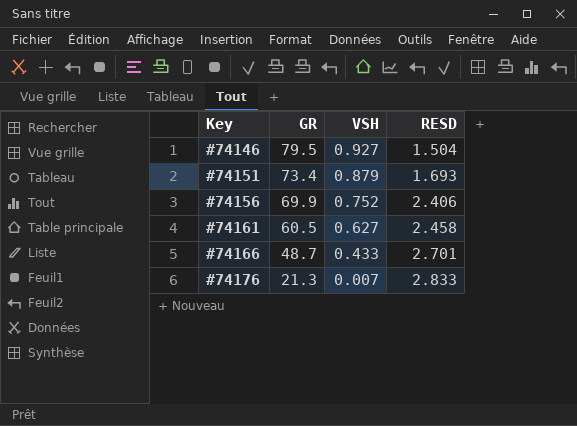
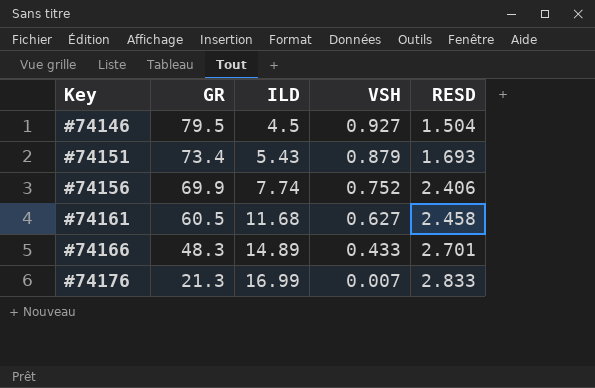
column ILD | position: none -> 3
#74166 | GR: 48.7 -> 48.3

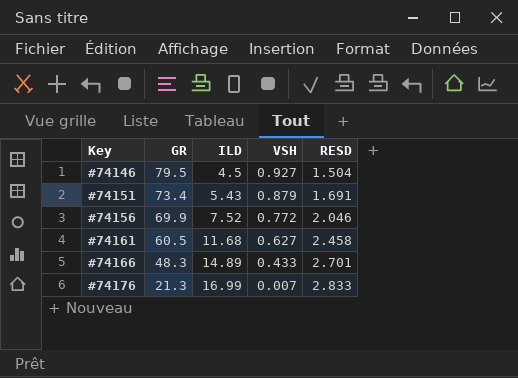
#74151 | RESD: 1.693 -> 1.691
#74156 | ILD: 7.74 -> 7.52
#74156 | VSH: 0.752 -> 0.772
#74156 | RESD: 2.406 -> 2.046

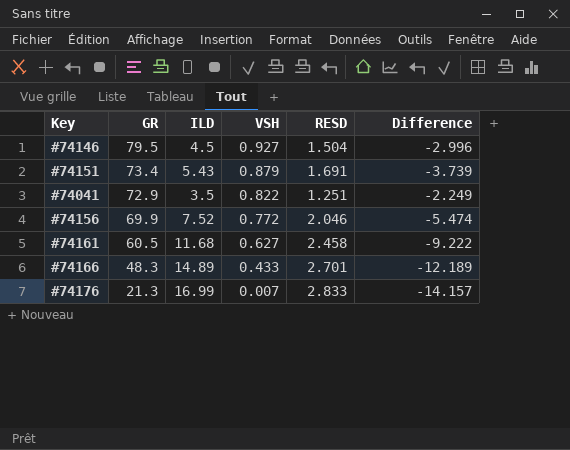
column Difference | formula: none -> [RESD] - [ILD]
row #74041: none -> 72.9 | 3.5 | 0.822 | 1.251 | -2.249

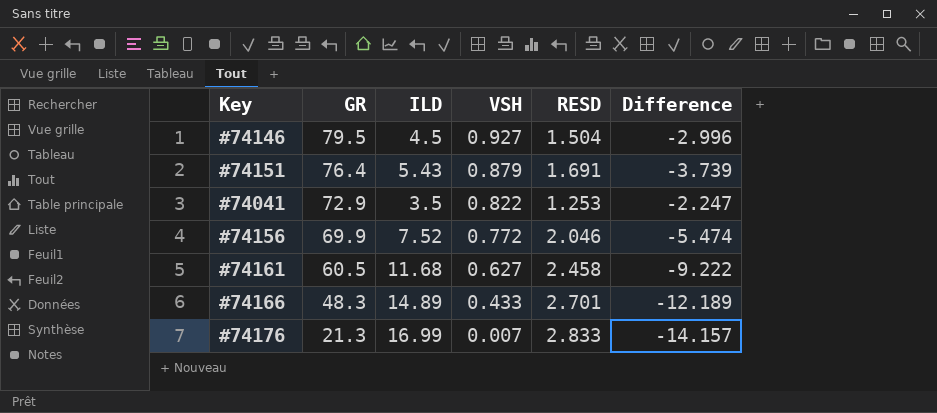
#74151 | GR: 73.4 -> 76.4
#74041 | RESD: 1.251 -> 1.253
#74041 | Difference: -2.249 -> -2.247

